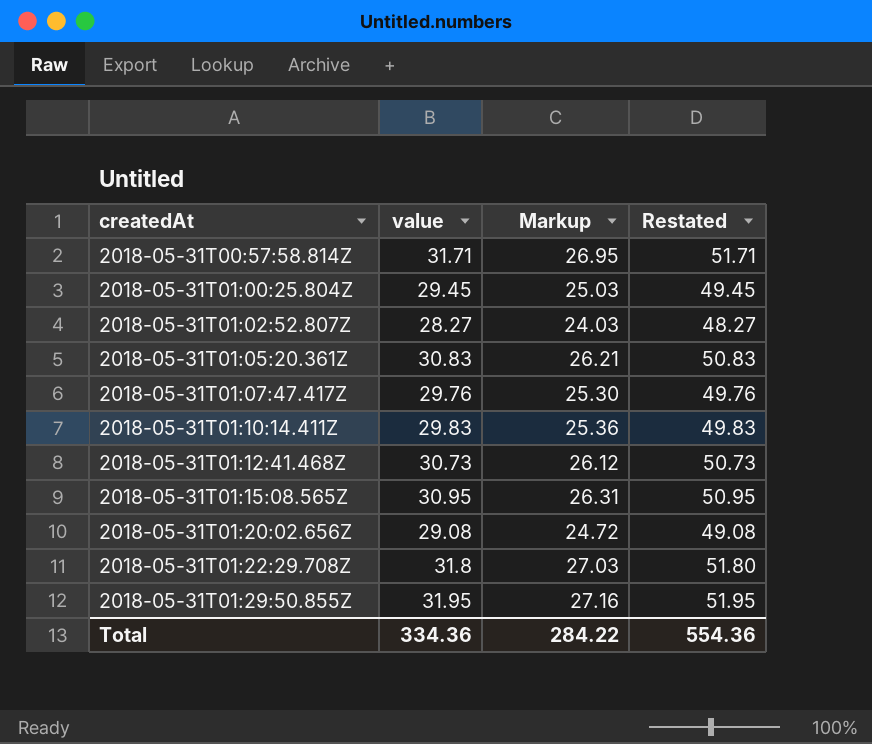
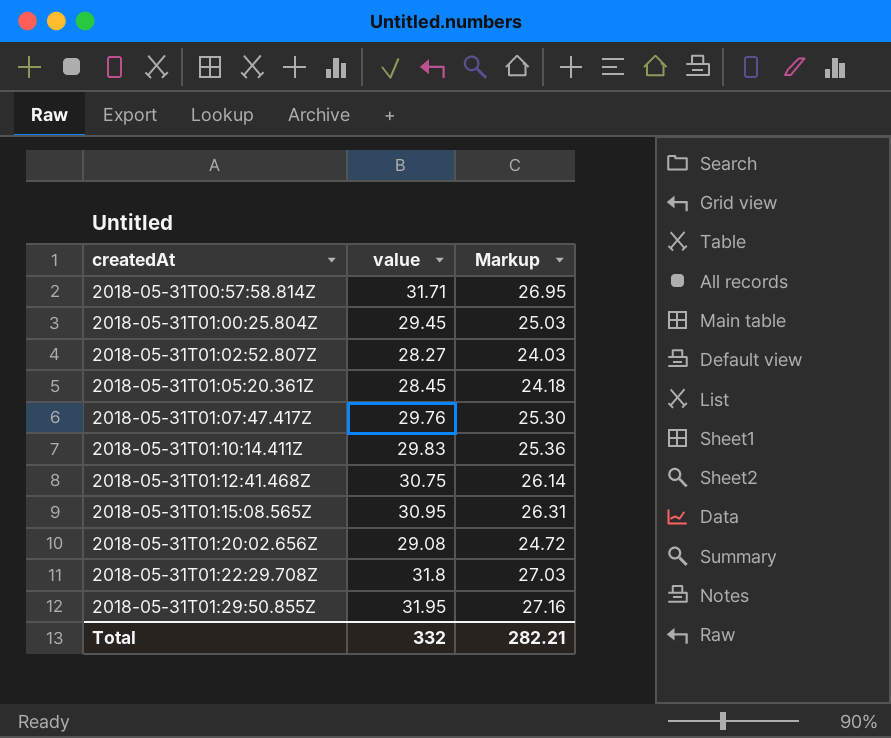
column Restated | formula: [value] + 20 -> none
2018-05-31T01:05:20.361Z | value: 30.83 -> 28.45
2018-05-31T01:05:20.361Z | Markup: 26.21 -> 24.18
2018-05-31T01:12:41.468Z | value: 30.73 -> 30.75
2018-05-31T01:12:41.468Z | Markup: 26.12 -> 26.14
Total | value: 334.36 -> 332
Total | Markup: 284.22 -> 282.21

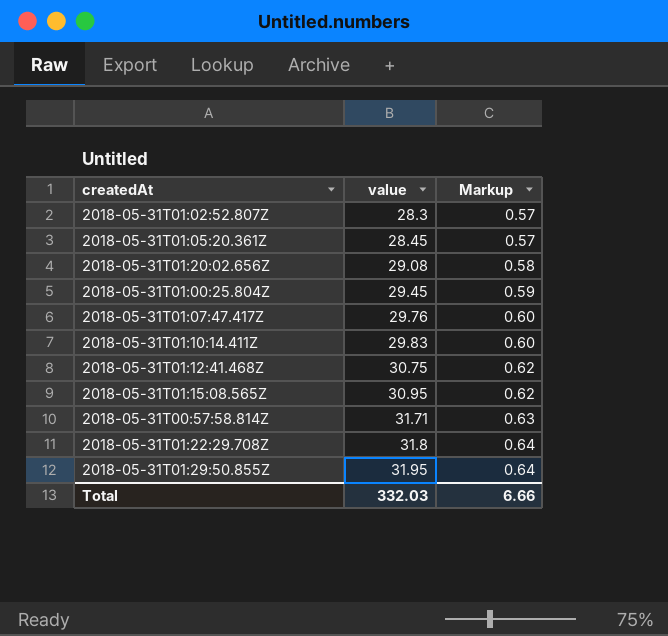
row order: createdAt ascending -> value ascending
column Markup | formula: [value] * 0.85 -> [value] * 0.02
2018-05-31T01:02:52.807Z | value: 28.27 -> 28.3
Total | value: 332 -> 332.03
Total | Markup: 282.21 -> 6.66

